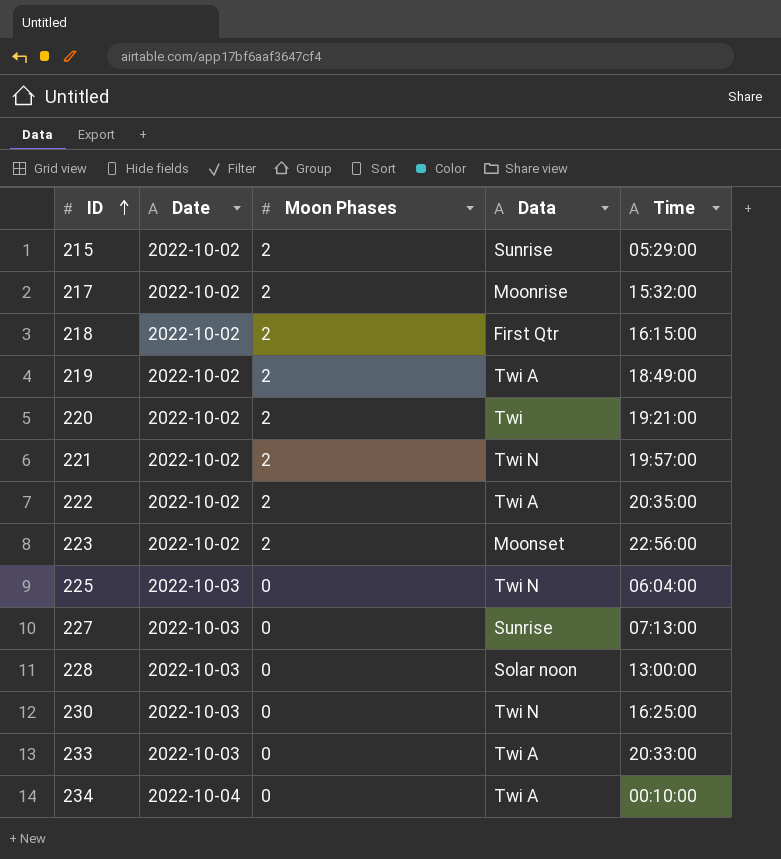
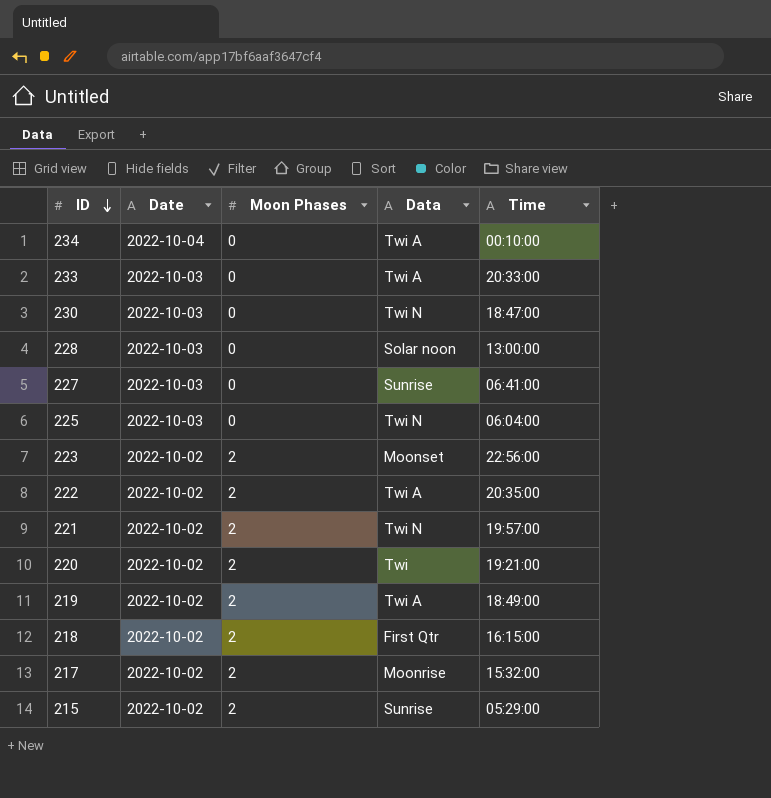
row order: ID ascending -> ID descending
230 | Time: 16:25:00 -> 18:47:00
227 | Time: 07:13:00 -> 06:41:00

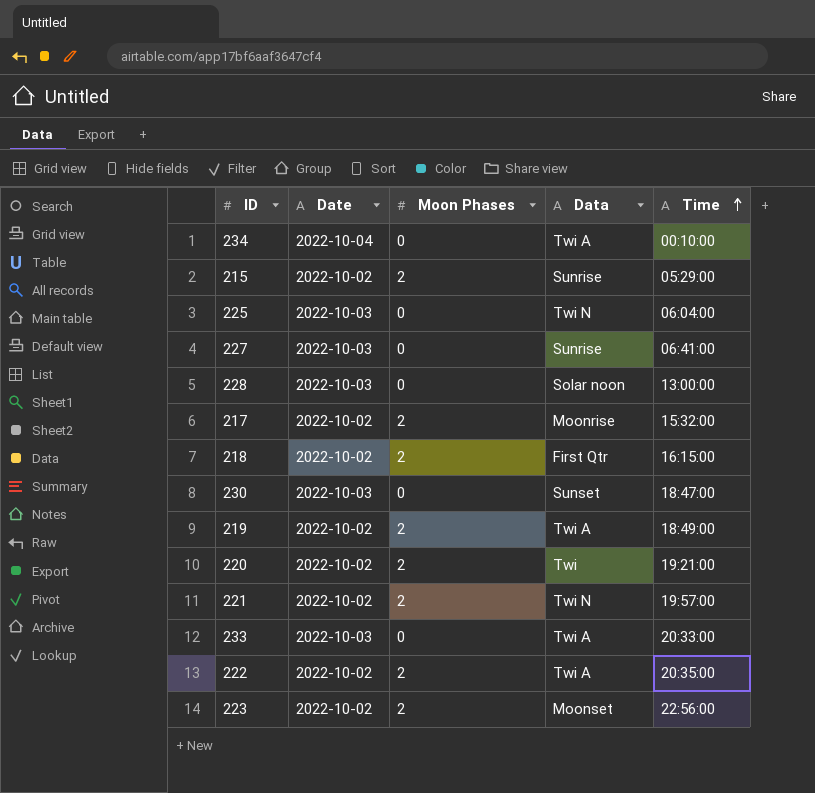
row order: ID descending -> Time ascending
230 | Data: Twi N -> Sunset

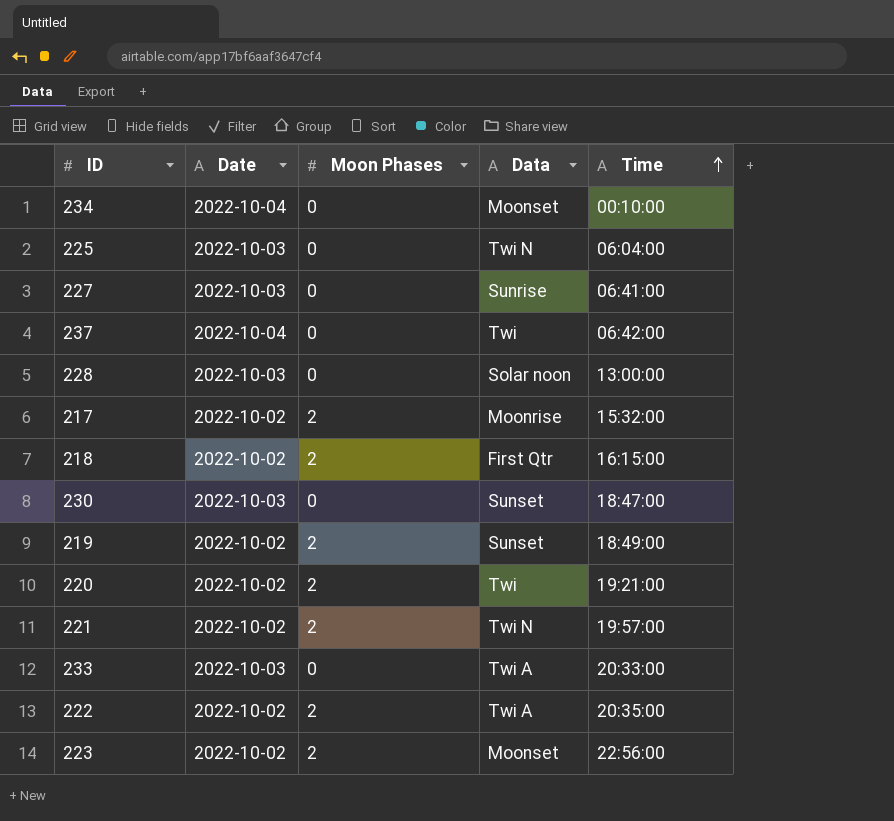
row 215: 2022-10-02 | 2 | Sunrise | 05:29:00 -> none
234 | Data: Twi A -> Moonset
row 237: none -> 2022-10-04 | 0 | Twi | 06:42:00
219 | Data: Twi A -> Sunset

